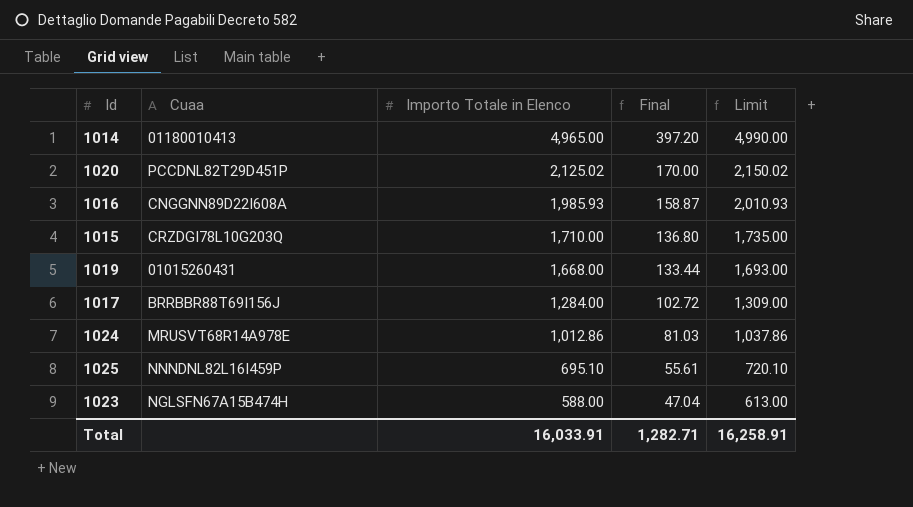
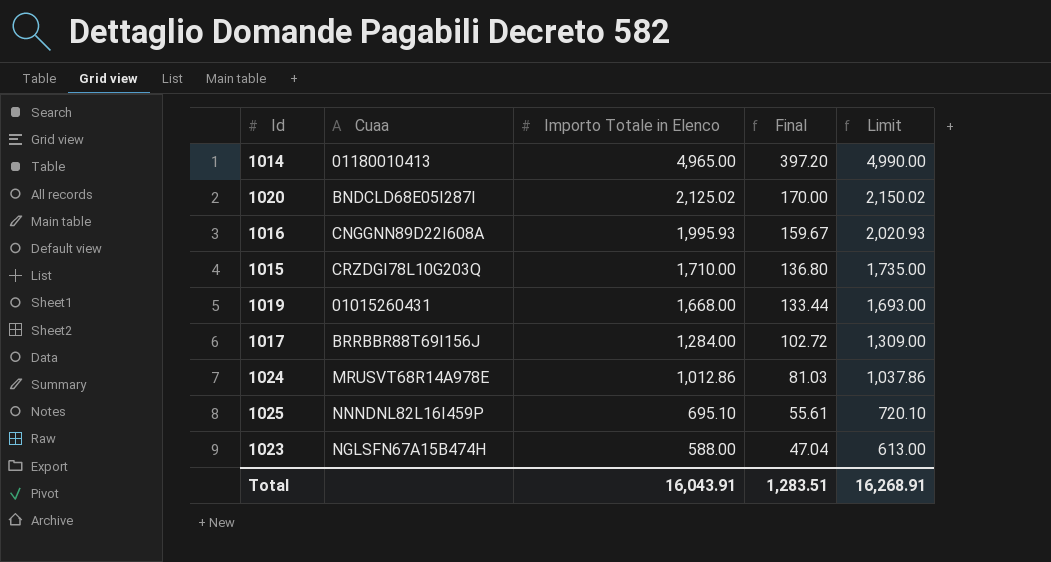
1020 | Cuaa: PCCDNL82T29D451P -> BNDCLD68E05I287I
1016 | Importo Totale in Elenco: 1,985.93 -> 1,995.93
1016 | Final: 158.87 -> 159.67
1016 | Limit: 2,010.93 -> 2,020.93
Total | Importo Totale in Elenco: 16,033.91 -> 16,043.91
Total | Final: 1,282.71 -> 1,283.51
Total | Limit: 16,258.91 -> 16,268.91

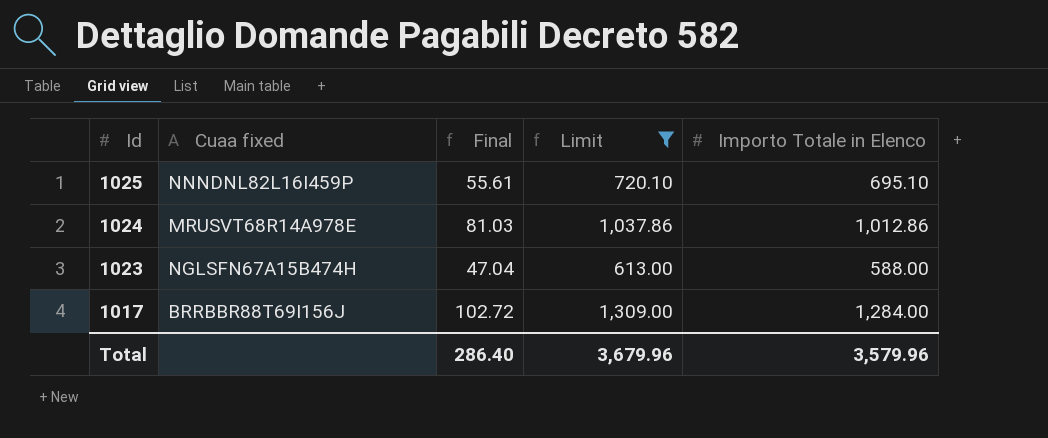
filter: none -> Limit <= 1,309.00
row order: Importo Totale in Elenco descending -> Id descending
column name: Cuaa -> Cuaa fixed
column Importo Totale in Elenco | position: 3 -> 5
Total | Final: 1,283.51 -> 286.40
Total | Limit: 16,268.91 -> 3,679.96
Total | Importo Totale in Elenco: 16,043.91 -> 3,579.96

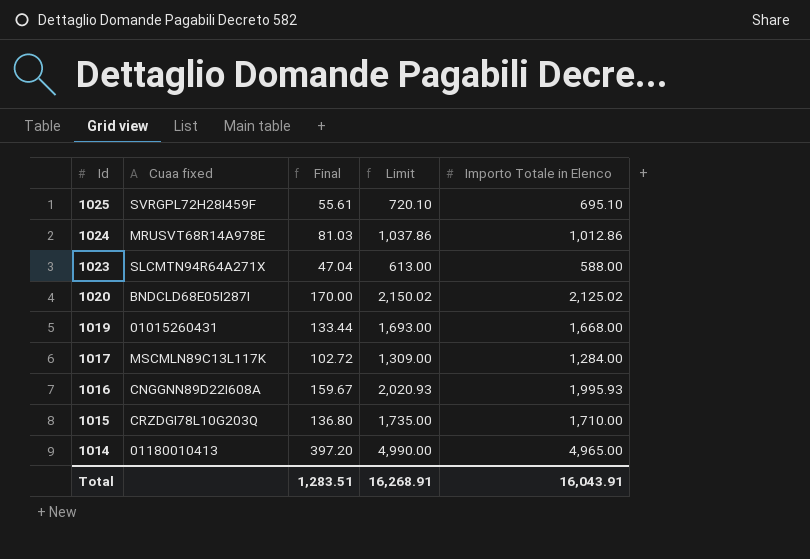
filter: Limit <= 1,309.00 -> none
1025 | Cuaa fixed: NNNDNL82L16I459P -> SVRGPL72H28I459F
1023 | Cuaa fixed: NGLSFN67A15B474H -> SLCMTN94R64A271X
1017 | Cuaa fixed: BRRBBR88T69I156J -> MSCMLN89C13L117K
Total | Final: 286.40 -> 1,283.51
Total | Limit: 3,679.96 -> 16,268.91
Total | Importo Totale in Elenco: 3,579.96 -> 16,043.91

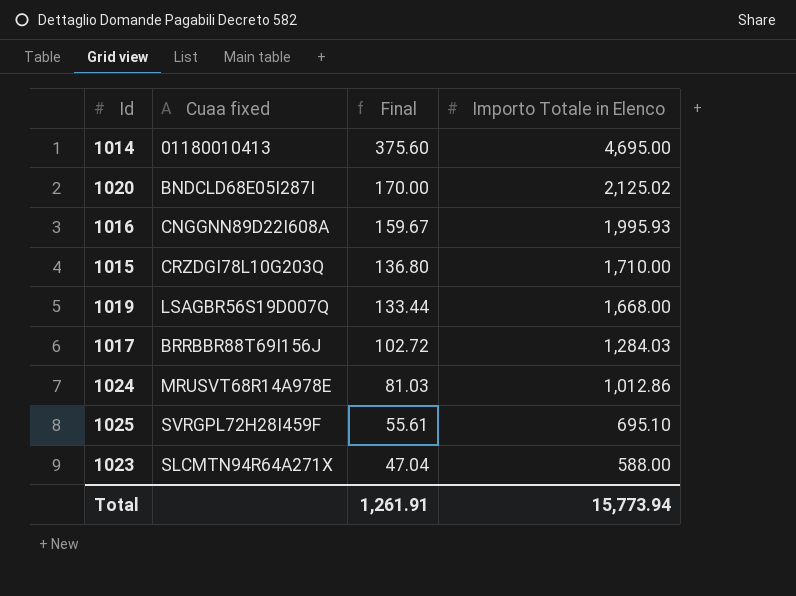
row order: Id descending -> Final descending
column Limit | formula: [Importo Totale in Elenco] + 25 -> none
1014 | Final: 397.20 -> 375.60
1014 | Importo Totale in Elenco: 4,965.00 -> 4,695.00
1019 | Cuaa fixed: 01015260431 -> LSAGBR56S19D007Q
1017 | Cuaa fixed: MSCMLN89C13L117K -> BRRBBR88T69I156J
1017 | Importo Totale in Elenco: 1,284.00 -> 1,284.03
Total | Final: 1,283.51 -> 1,261.91
Total | Importo Totale in Elenco: 16,043.91 -> 15,773.94

